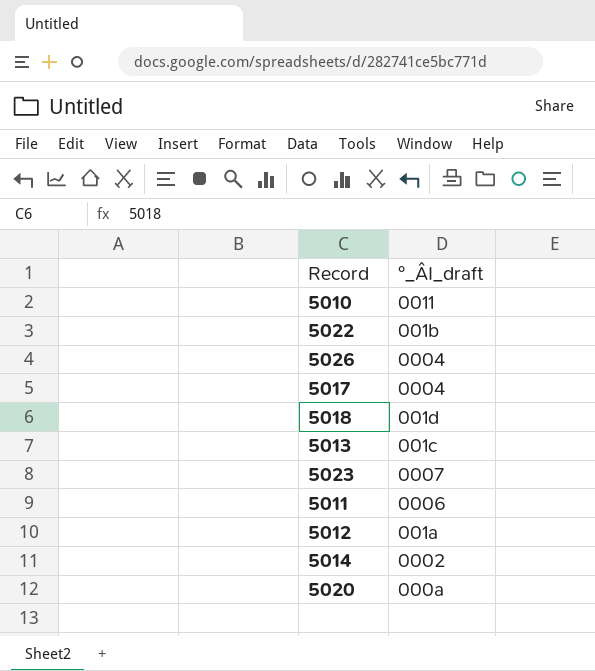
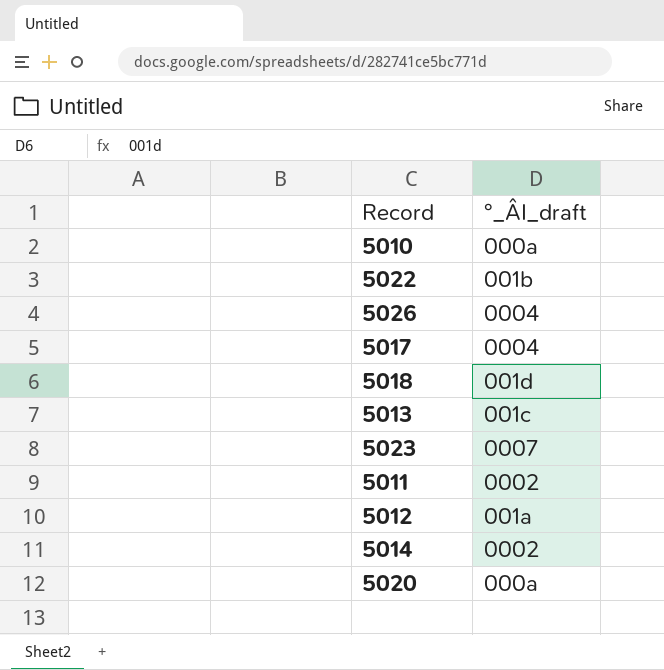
5010 | °_ÂI_draft: 0011 -> 000a
5011 | °_ÂI_draft: 0006 -> 0002

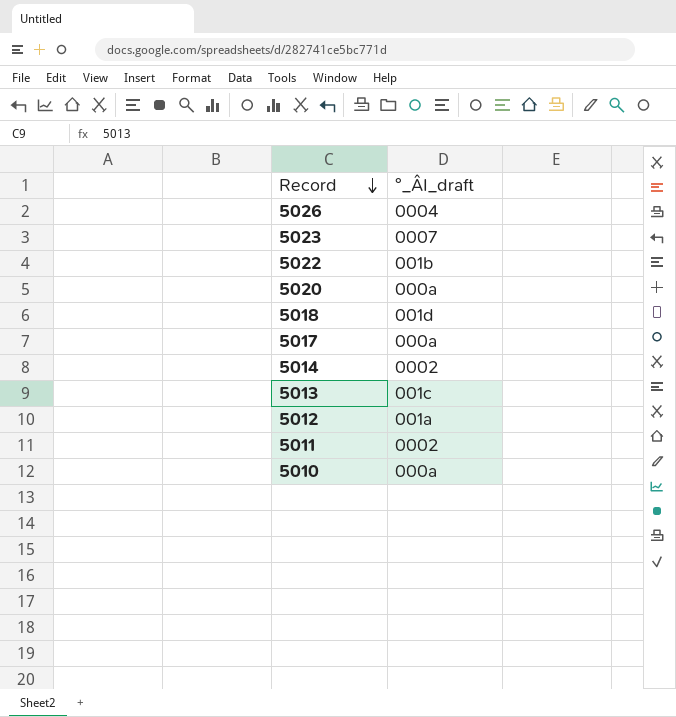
row order: none -> Record descending
5017 | °_ÂI_draft: 0004 -> 000a

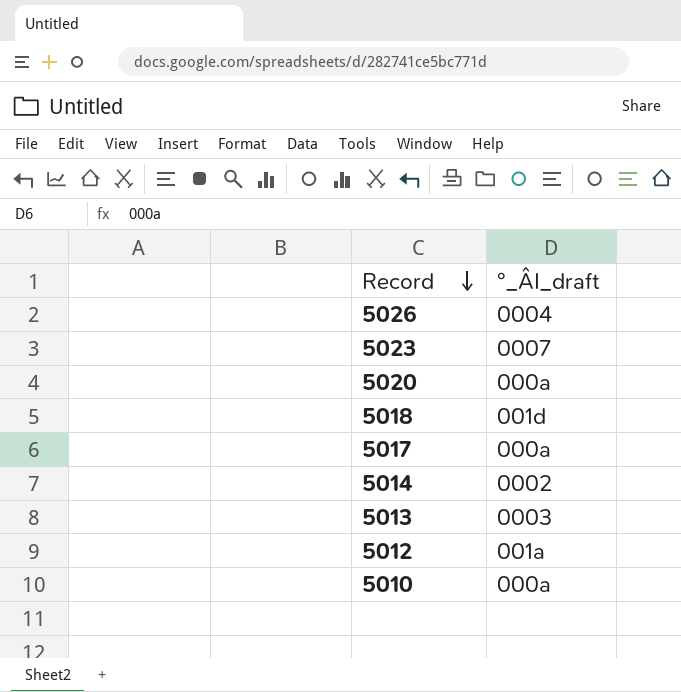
row 5022: 001b -> none
row 5011: 0002 -> none
5013 | °_ÂI_draft: 001c -> 0003

